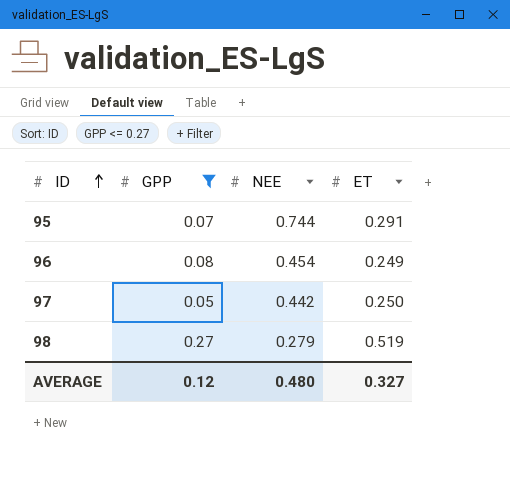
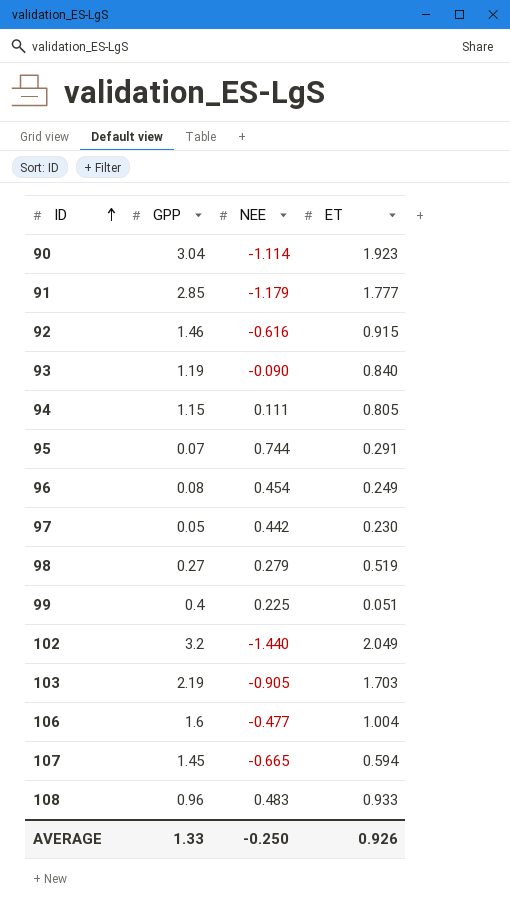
filter: GPP <= 0.27 -> none
97 | ET: 0.250 -> 0.230
AVERAGE | GPP: 0.12 -> 1.33
AVERAGE | NEE: 0.480 -> -0.250
AVERAGE | ET: 0.327 -> 0.926

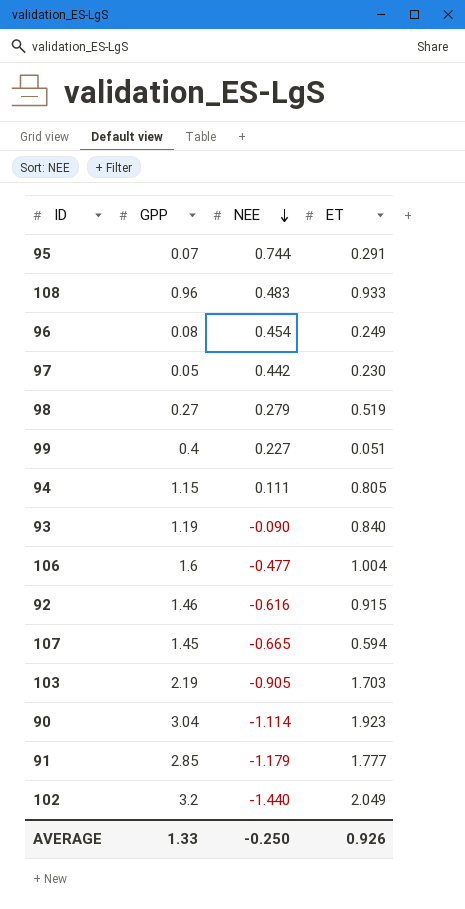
row order: ID ascending -> NEE descending
99 | NEE: 0.225 -> 0.227

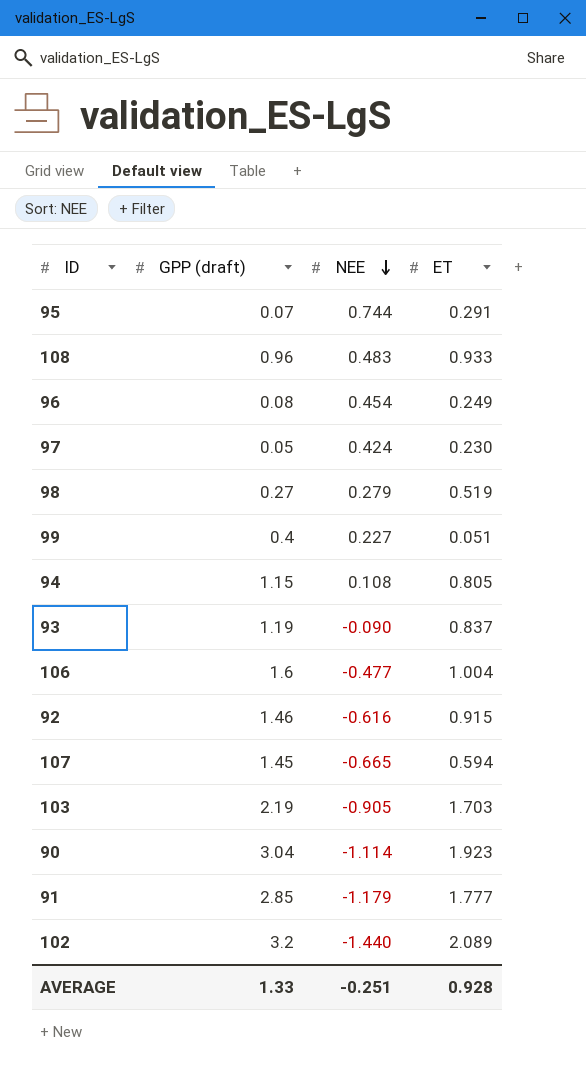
column name: GPP -> GPP (draft)
97 | NEE: 0.442 -> 0.424
94 | NEE: 0.111 -> 0.108
93 | ET: 0.840 -> 0.837
102 | ET: 2.049 -> 2.089
AVERAGE | NEE: -0.250 -> -0.251
AVERAGE | ET: 0.926 -> 0.928

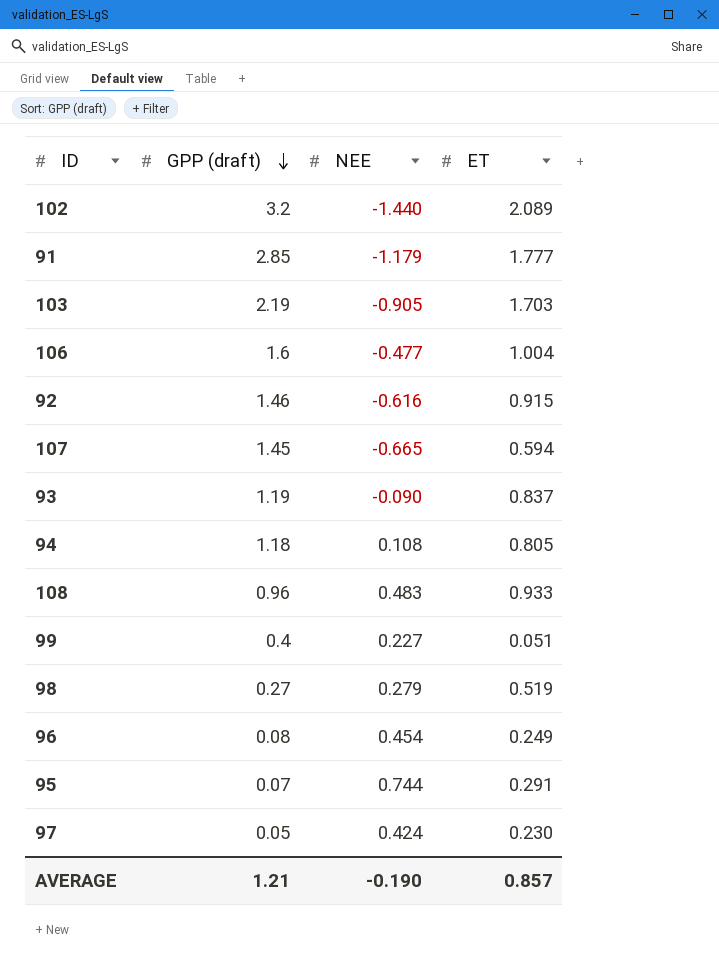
row order: NEE descending -> GPP (draft) descending
row 90: 3.04 | -1.114 | 1.923 -> none
94 | GPP (draft): 1.15 -> 1.18
AVERAGE | GPP (draft): 1.33 -> 1.21
AVERAGE | NEE: -0.251 -> -0.190
AVERAGE | ET: 0.928 -> 0.857

